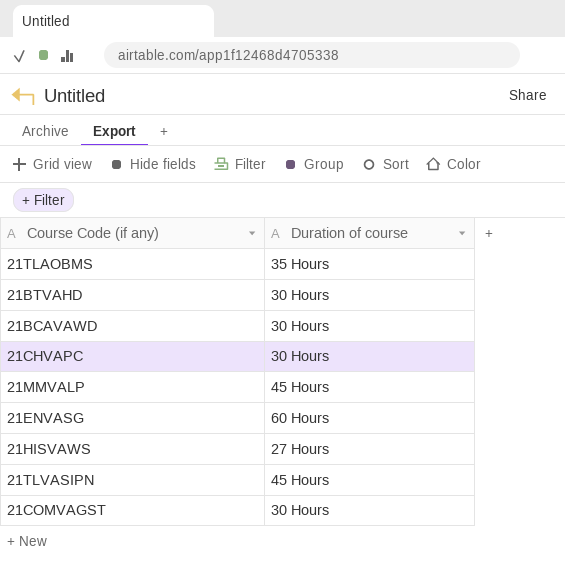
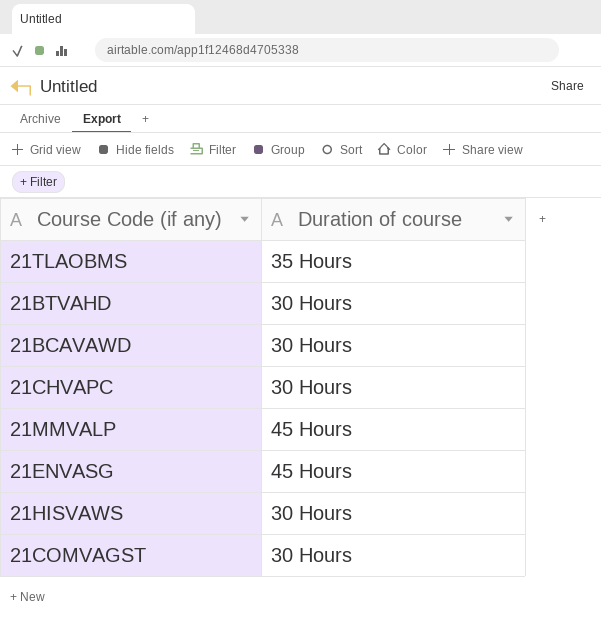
row 21TLVASIPN: 45 Hours -> none
21ENVASG | Duration of course: 60 Hours -> 45 Hours
21HISVAWS | Duration of course: 27 Hours -> 30 Hours

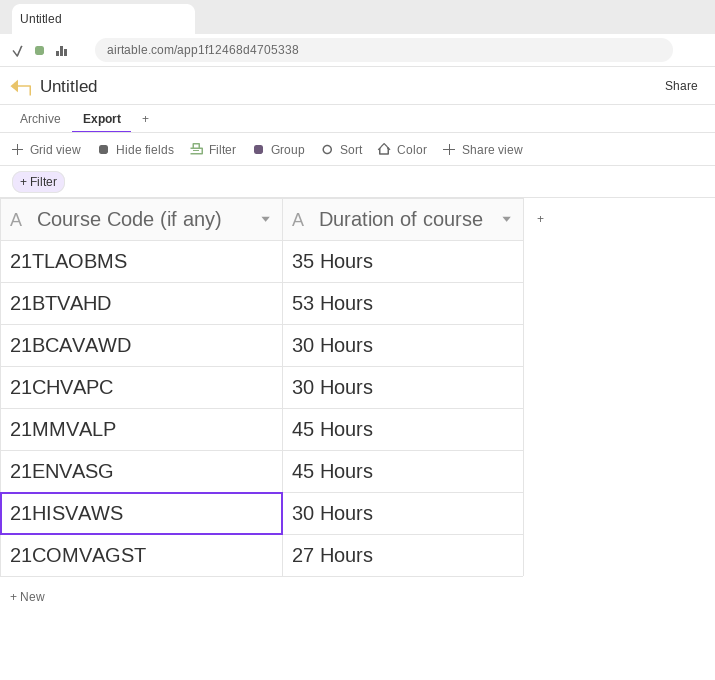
21BTVAHD | Duration of course: 30 Hours -> 53 Hours
21COMVAGST | Duration of course: 30 Hours -> 27 Hours

